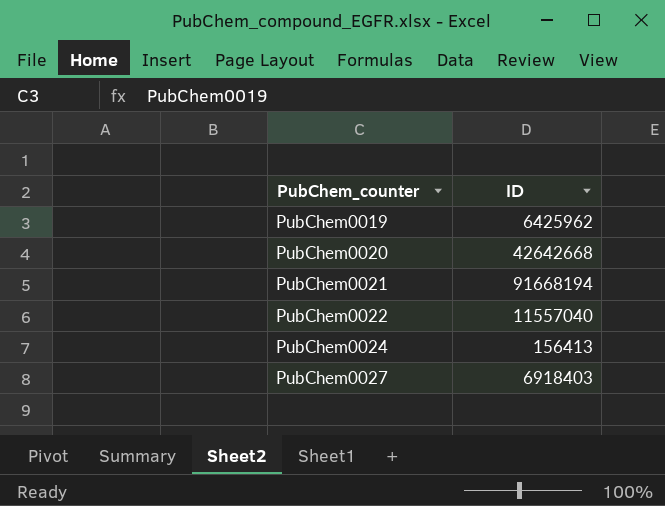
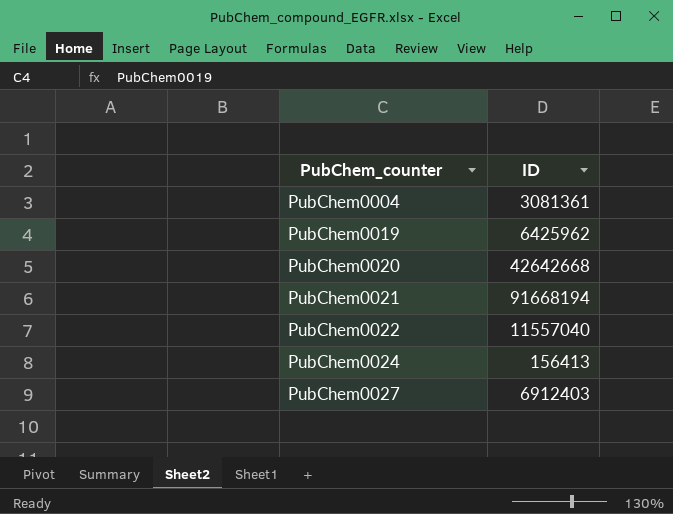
row PubChem0004: none -> 3081361
PubChem0027 | ID: 6918403 -> 6912403

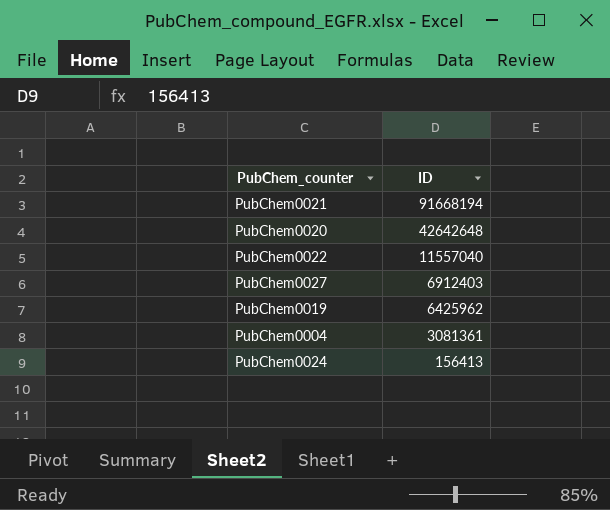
row order: PubChem_counter ascending -> ID descending
PubChem0020 | ID: 42642668 -> 42642648

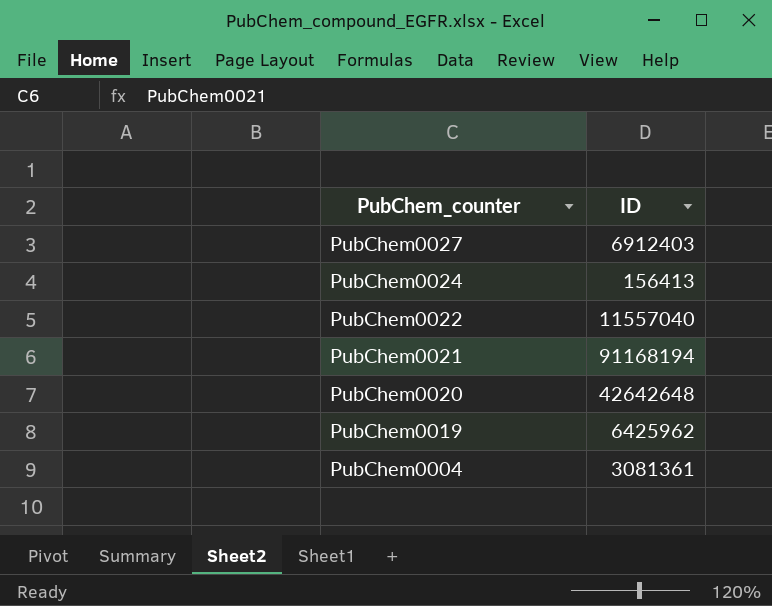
row order: ID descending -> PubChem_counter descending
PubChem0021 | ID: 91668194 -> 91168194

